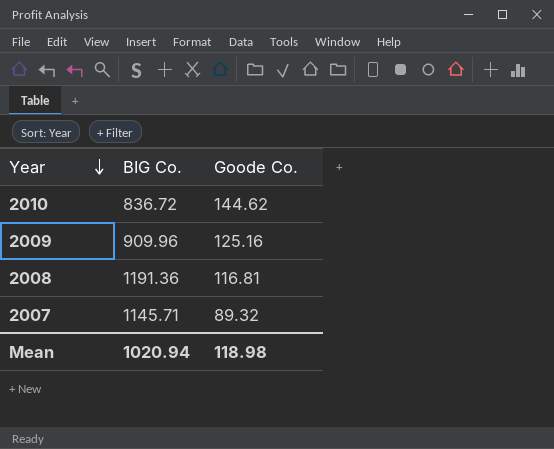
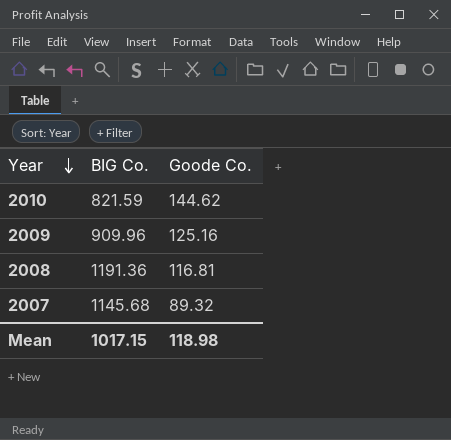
2010 | BIG Co.: 836.72 -> 821.59
2007 | BIG Co.: 1145.71 -> 1145.68
Mean | BIG Co.: 1020.94 -> 1017.15

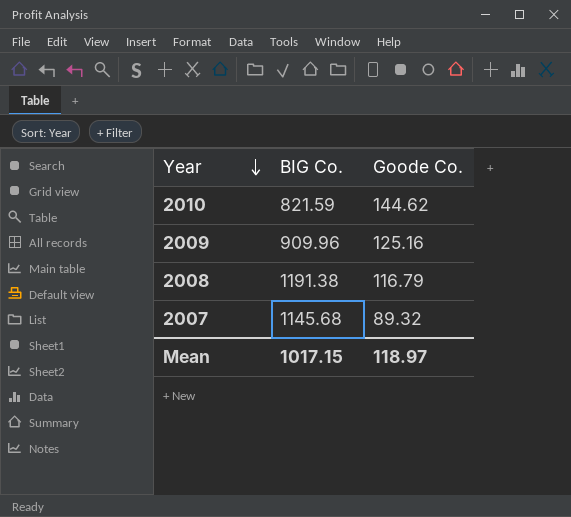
2008 | BIG Co.: 1191.36 -> 1191.38
2008 | Goode Co.: 116.81 -> 116.79
Mean | Goode Co.: 118.98 -> 118.97

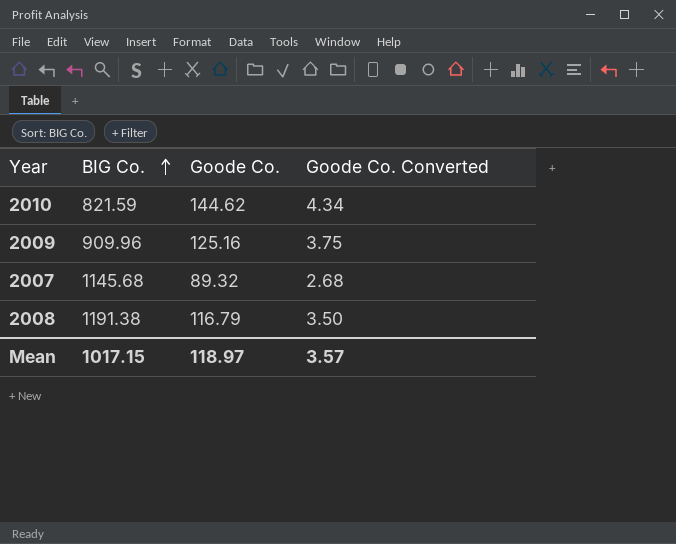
row order: Year descending -> BIG Co. ascending
column Goode Co. Converted | formula: none -> [Goode Co.] * 0.03

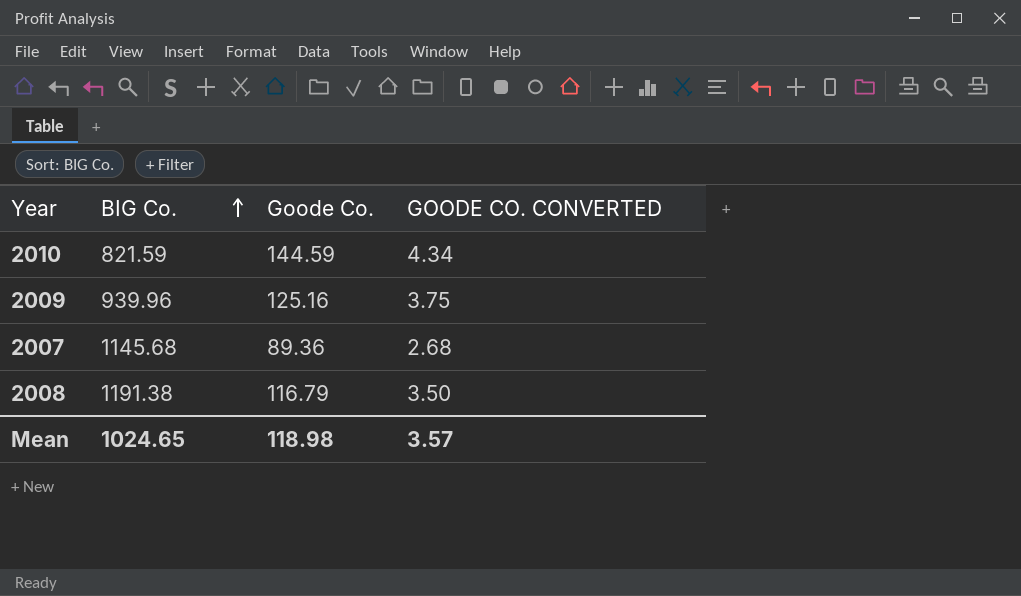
column name: Goode Co. Converted -> GOODE CO. CONVERTED
2010 | Goode Co.: 144.62 -> 144.59
2009 | BIG Co.: 909.96 -> 939.96
2007 | Goode Co.: 89.32 -> 89.36
Mean | BIG Co.: 1017.15 -> 1024.65
Mean | Goode Co.: 118.97 -> 118.98

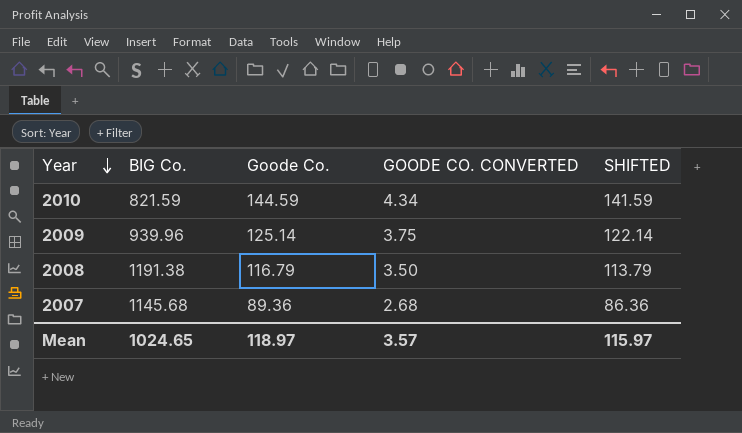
row order: BIG Co. ascending -> Year descending
column SHIFTED | formula: none -> [Goode Co.] - 3
2009 | Goode Co.: 125.16 -> 125.14
Mean | Goode Co.: 118.98 -> 118.97

